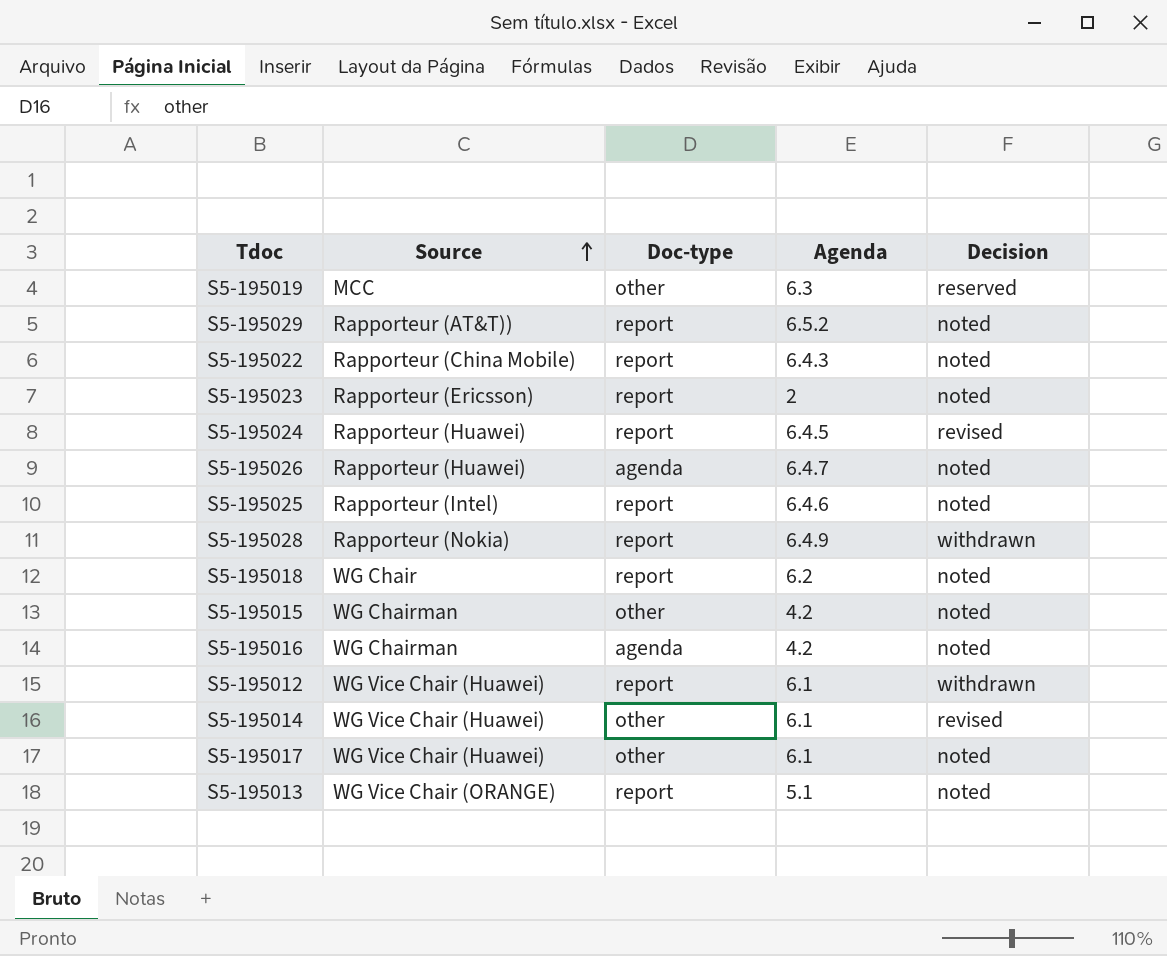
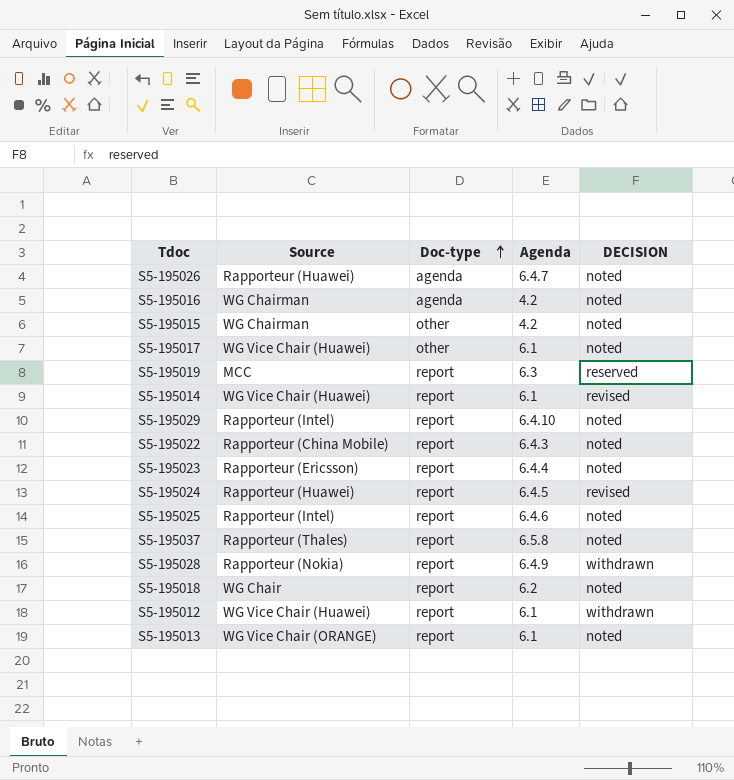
row order: Source ascending -> Doc-type ascending
column name: Decision -> DECISION
S5-195019 | Doc-type: other -> report
S5-195014 | Doc-type: other -> report
S5-195029 | Source: Rapporteur (AT&T)) -> Rapporteur (Intel)
S5-195029 | Agenda: 6.5.2 -> 6.4.10
S5-195023 | Agenda: 2 -> 6.4.4
row S5-195037: none -> Rapporteur (Thales) | report | 6.5.8 | noted
S5-195013 | Agenda: 5.1 -> 6.1

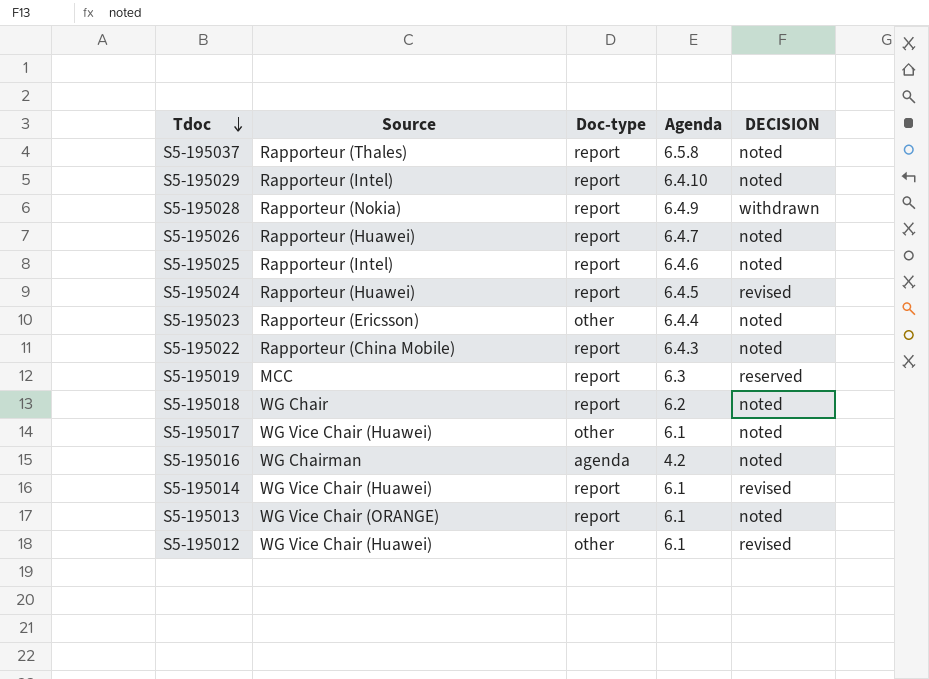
row order: Doc-type ascending -> Tdoc descending
row S5-195015: WG Chairman | other | 4.2 | noted -> none
S5-195026 | Doc-type: agenda -> report
S5-195023 | Doc-type: report -> other
S5-195012 | Doc-type: report -> other
S5-195012 | DECISION: withdrawn -> revised

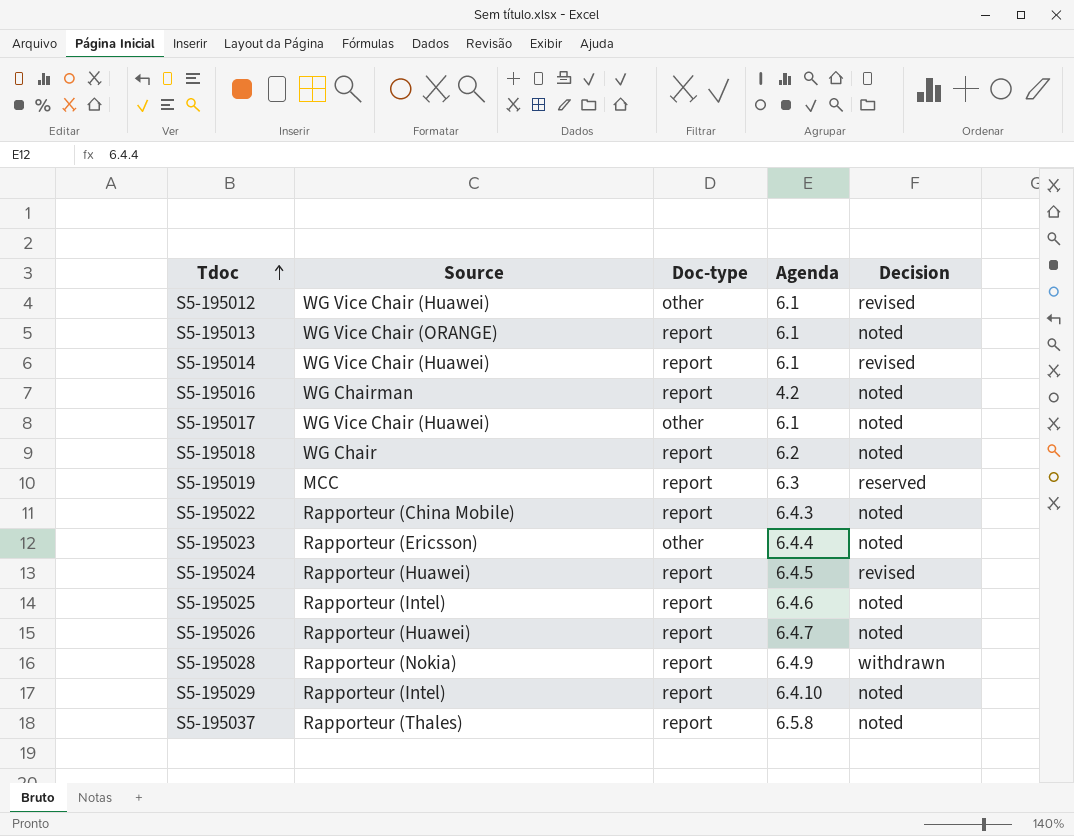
row order: Tdoc descending -> Tdoc ascending
column name: DECISION -> Decision
S5-195016 | Doc-type: agenda -> report

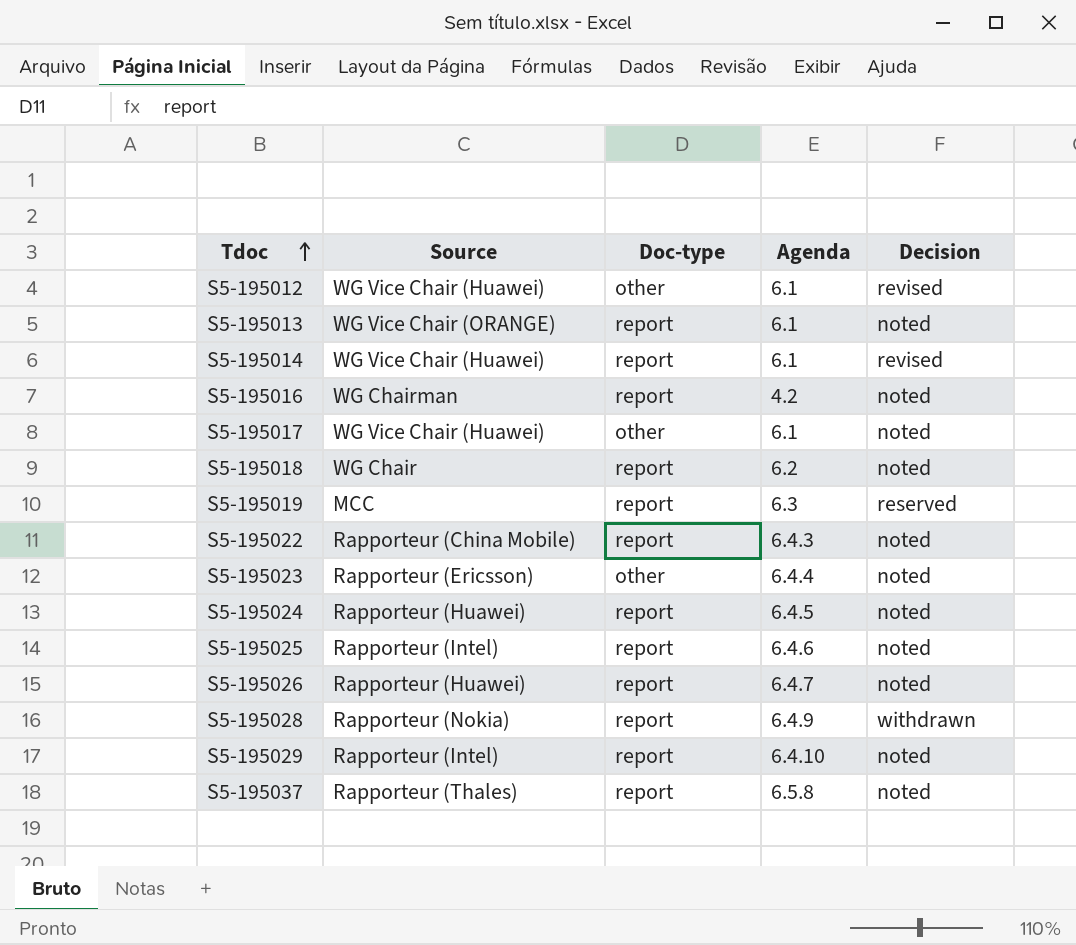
S5-195024 | Decision: revised -> noted

